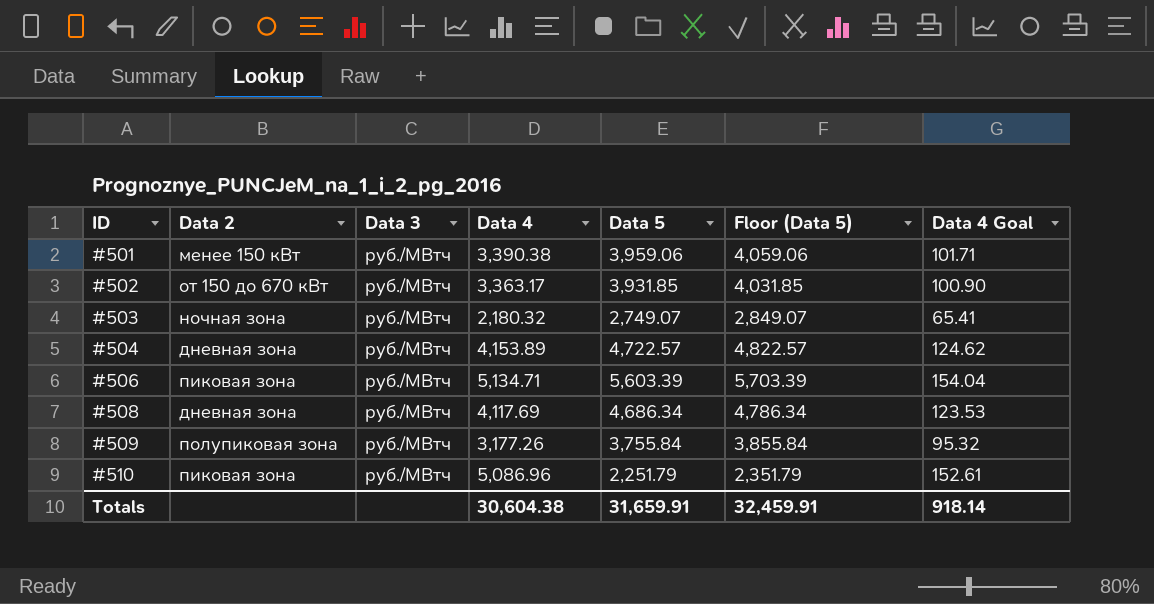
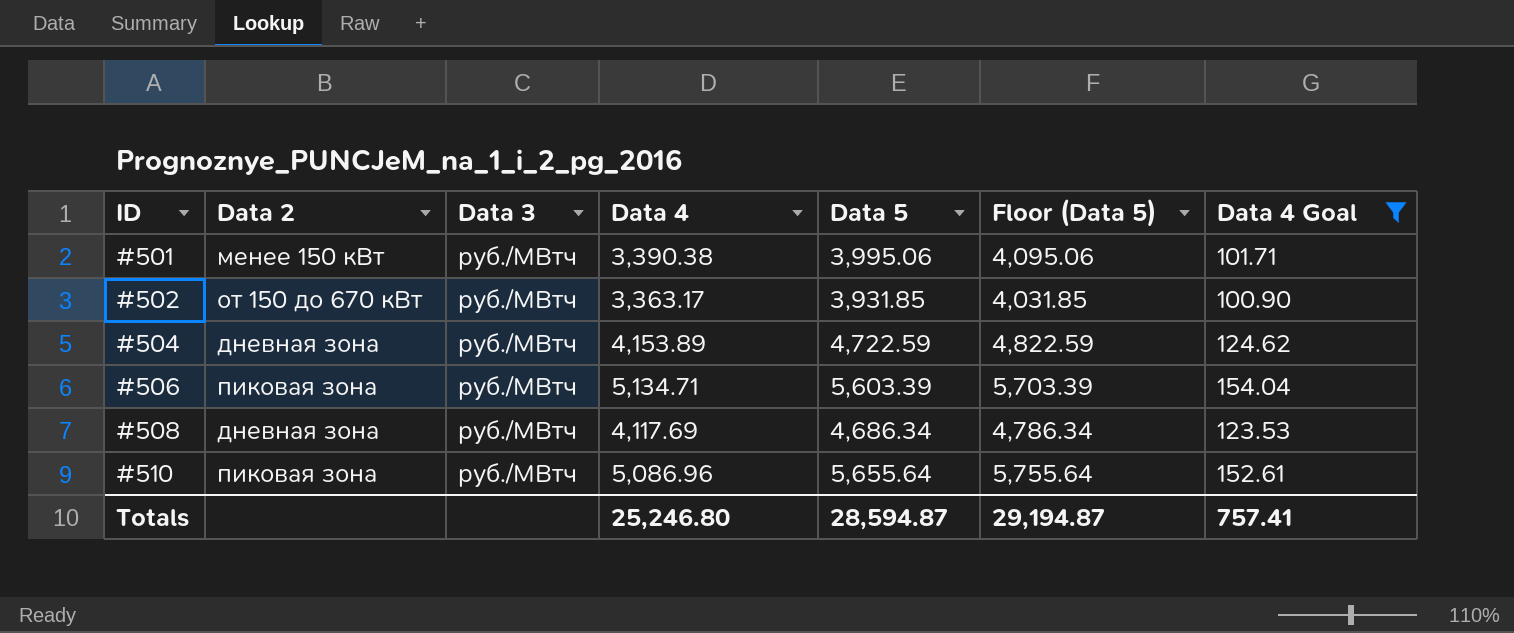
filter: none -> Data 4 Goal >= 100.90
#501 | Data 5: 3,959.06 -> 3,995.06
#501 | Floor (Data 5): 4,059.06 -> 4,095.06
#504 | Data 5: 4,722.57 -> 4,722.59
#504 | Floor (Data 5): 4,822.57 -> 4,822.59
#510 | Data 5: 2,251.79 -> 5,655.64
#510 | Floor (Data 5): 2,351.79 -> 5,755.64
Totals | Data 4: 30,604.38 -> 25,246.80
Totals | Data 5: 31,659.91 -> 28,594.87
Totals | Floor (Data 5): 32,459.91 -> 29,194.87
Totals | Data 4 Goal: 918.14 -> 757.41

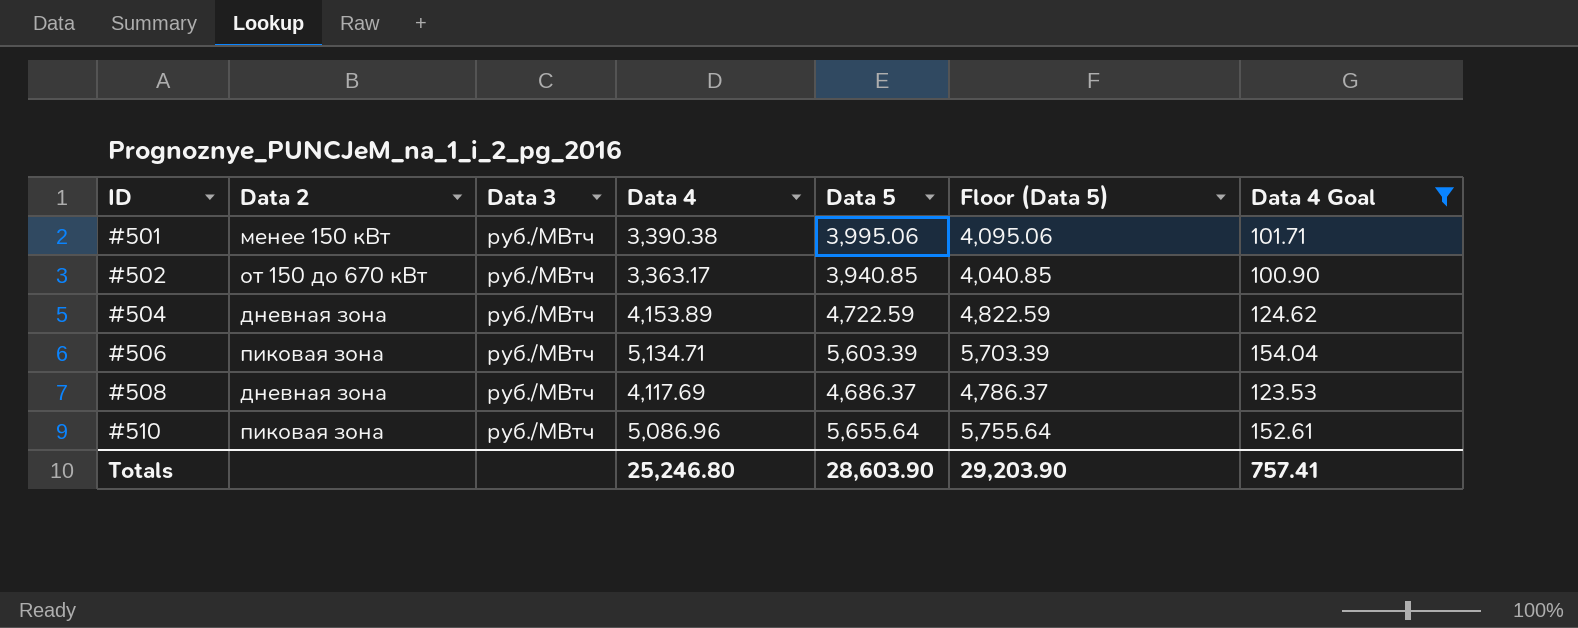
#502 | Data 5: 3,931.85 -> 3,940.85
#502 | Floor (Data 5): 4,031.85 -> 4,040.85
#508 | Data 5: 4,686.34 -> 4,686.37
#508 | Floor (Data 5): 4,786.34 -> 4,786.37
Totals | Data 5: 28,594.87 -> 28,603.90
Totals | Floor (Data 5): 29,194.87 -> 29,203.90

